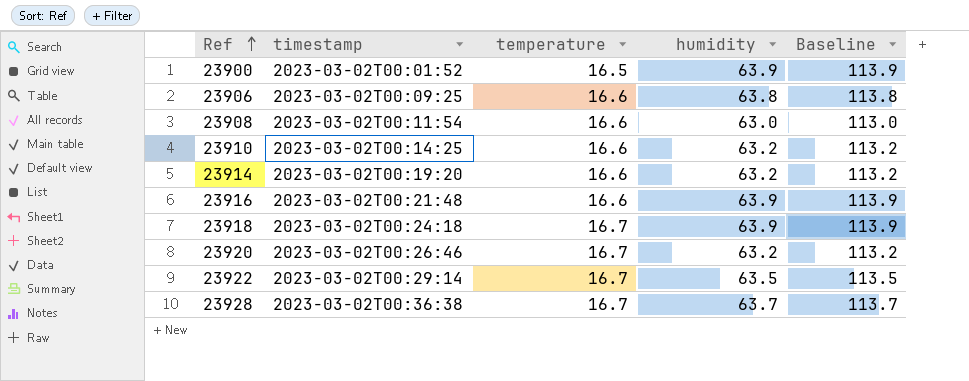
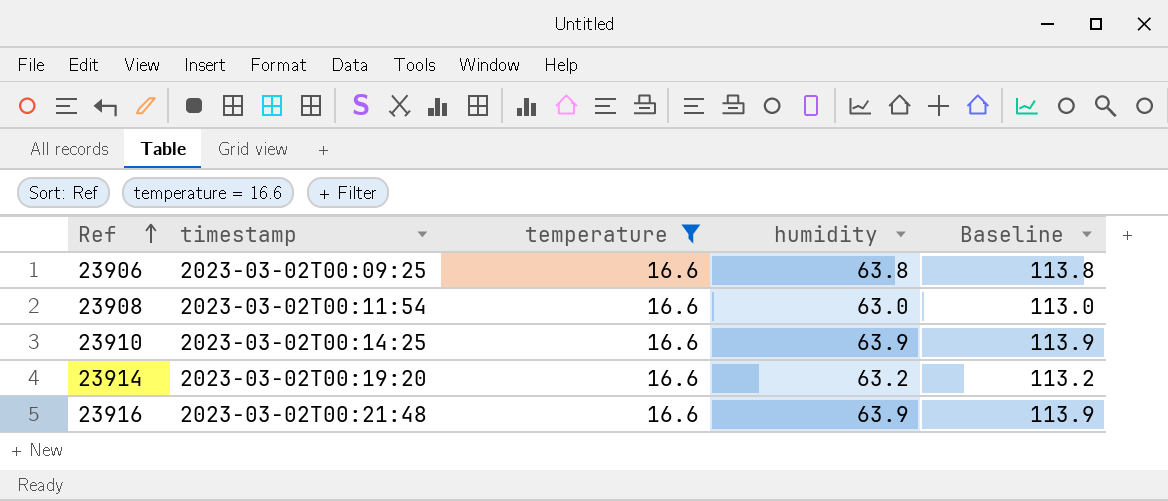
filter: none -> temperature = 16.6
23910 | humidity: 63.2 -> 63.9
23910 | Baseline: 113.2 -> 113.9

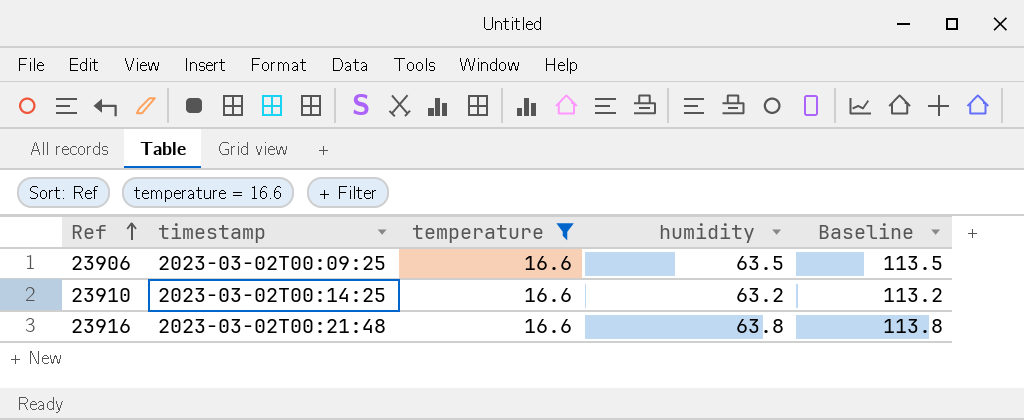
row 23908: 2023-03-02T00:11:54 | 16.6 | 63.0 | 113.0 -> none
row 23914: 2023-03-02T00:19:20 | 16.6 | 63.2 | 113.2 -> none
23906 | humidity: 63.8 -> 63.5
23906 | Baseline: 113.8 -> 113.5
23910 | humidity: 63.9 -> 63.2
23910 | Baseline: 113.9 -> 113.2
23916 | humidity: 63.9 -> 63.8
23916 | Baseline: 113.9 -> 113.8

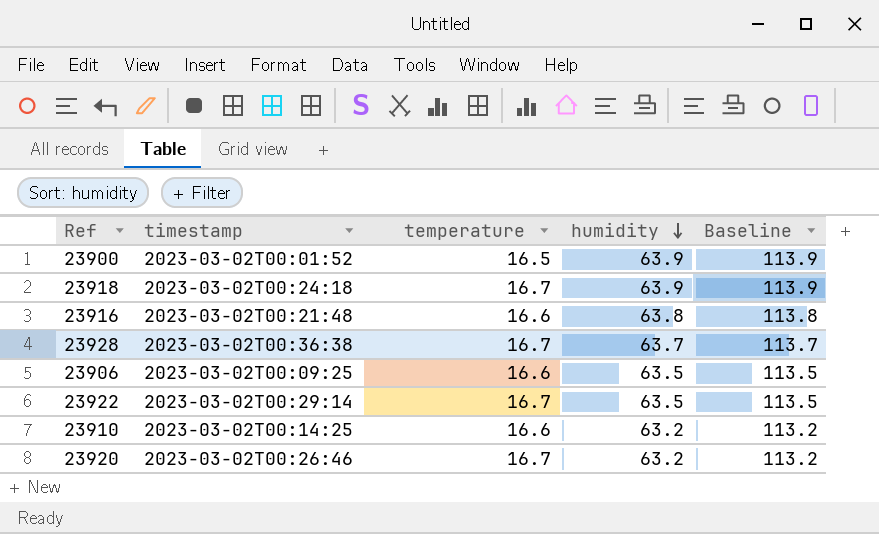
filter: temperature = 16.6 -> none
row order: Ref ascending -> humidity descending

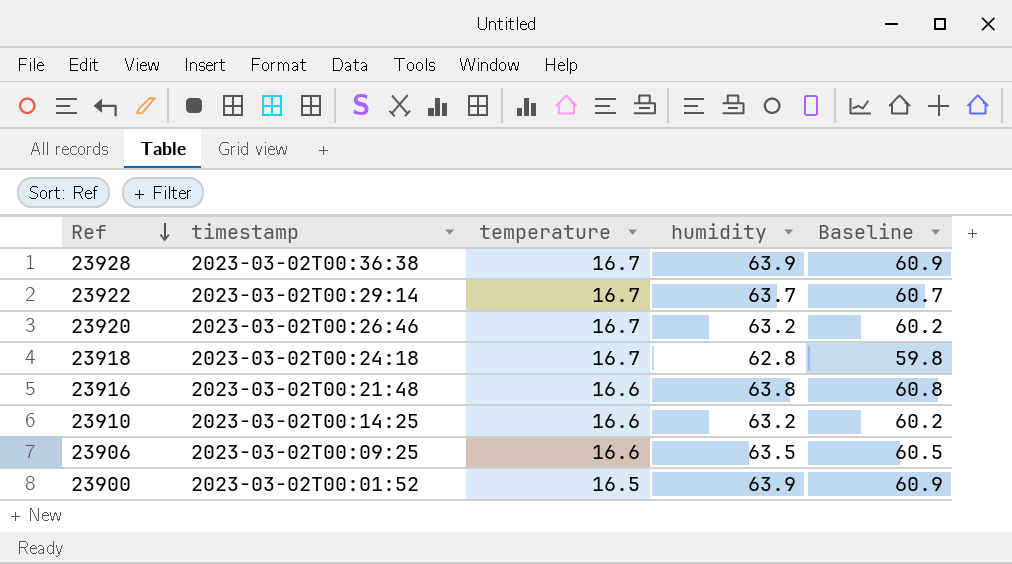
row order: humidity descending -> Ref descending
column Baseline | formula: [humidity] + 50 -> [humidity] - 3
23928 | humidity: 63.7 -> 63.9
23922 | humidity: 63.5 -> 63.7
23918 | humidity: 63.9 -> 62.8

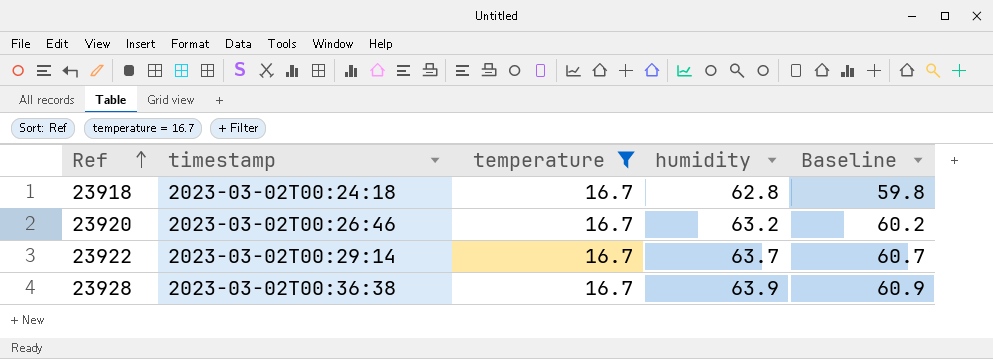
filter: none -> temperature = 16.7
row order: Ref descending -> Ref ascending

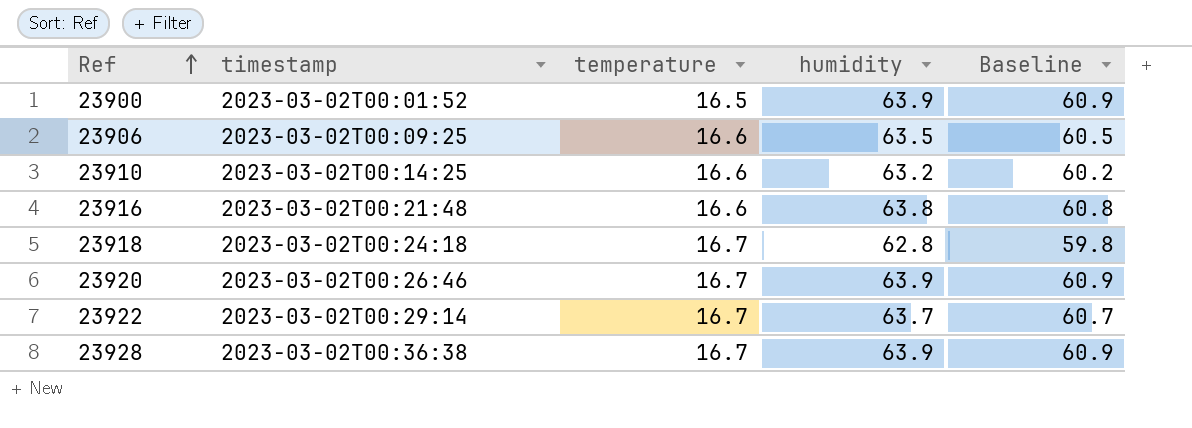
filter: temperature = 16.7 -> none
23920 | humidity: 63.2 -> 63.9
23920 | Baseline: 60.2 -> 60.9

